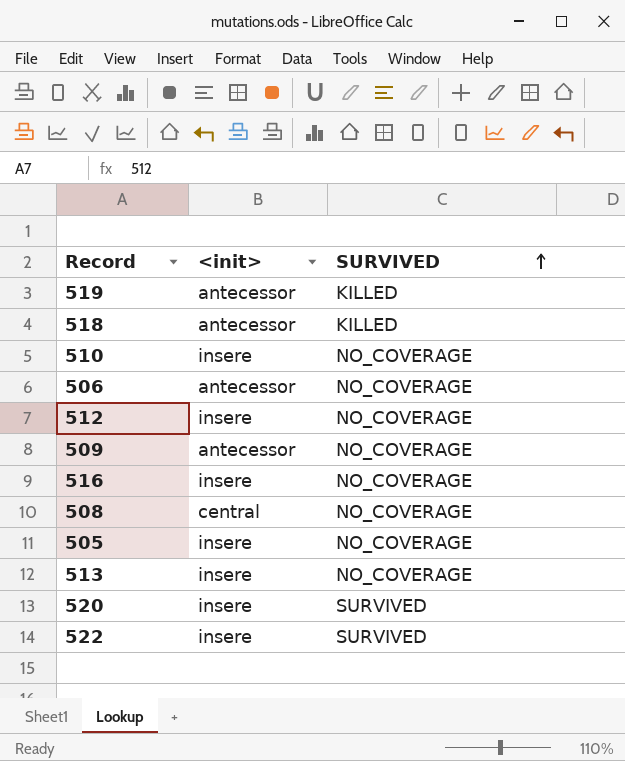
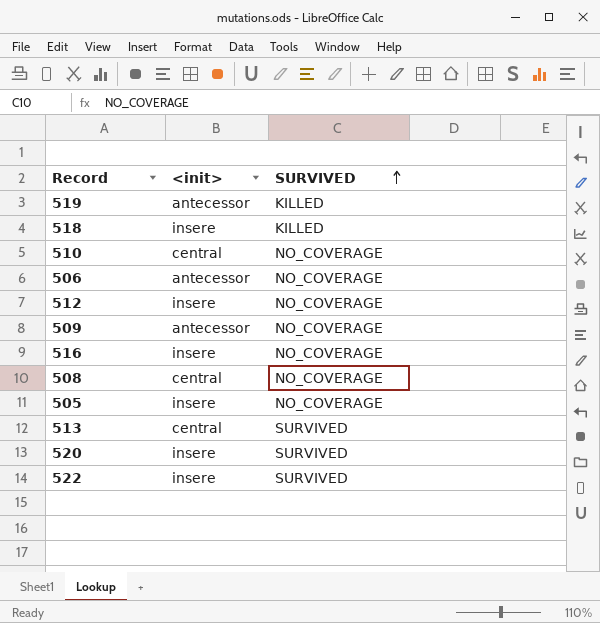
518 | <init>: antecessor -> insere
510 | <init>: insere -> central
513 | <init>: insere -> central
513 | SURVIVED: NO_COVERAGE -> SURVIVED

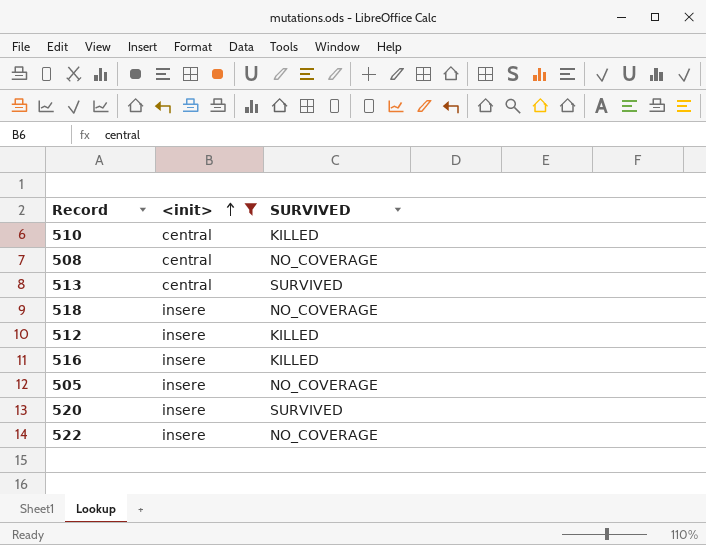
filter: none -> <init> != antecessor
row order: SURVIVED ascending -> <init> ascending
510 | SURVIVED: NO_COVERAGE -> KILLED
518 | SURVIVED: KILLED -> NO_COVERAGE
512 | SURVIVED: NO_COVERAGE -> KILLED
516 | SURVIVED: NO_COVERAGE -> KILLED
522 | SURVIVED: SURVIVED -> NO_COVERAGE

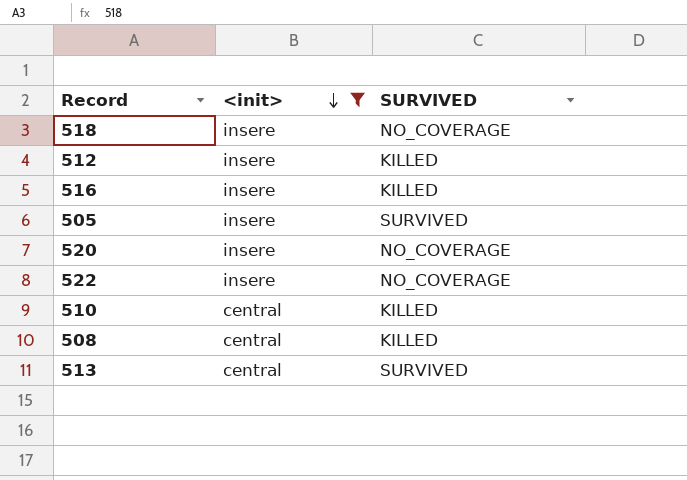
row order: <init> ascending -> <init> descending
505 | SURVIVED: NO_COVERAGE -> SURVIVED
520 | SURVIVED: SURVIVED -> NO_COVERAGE
508 | SURVIVED: NO_COVERAGE -> KILLED

